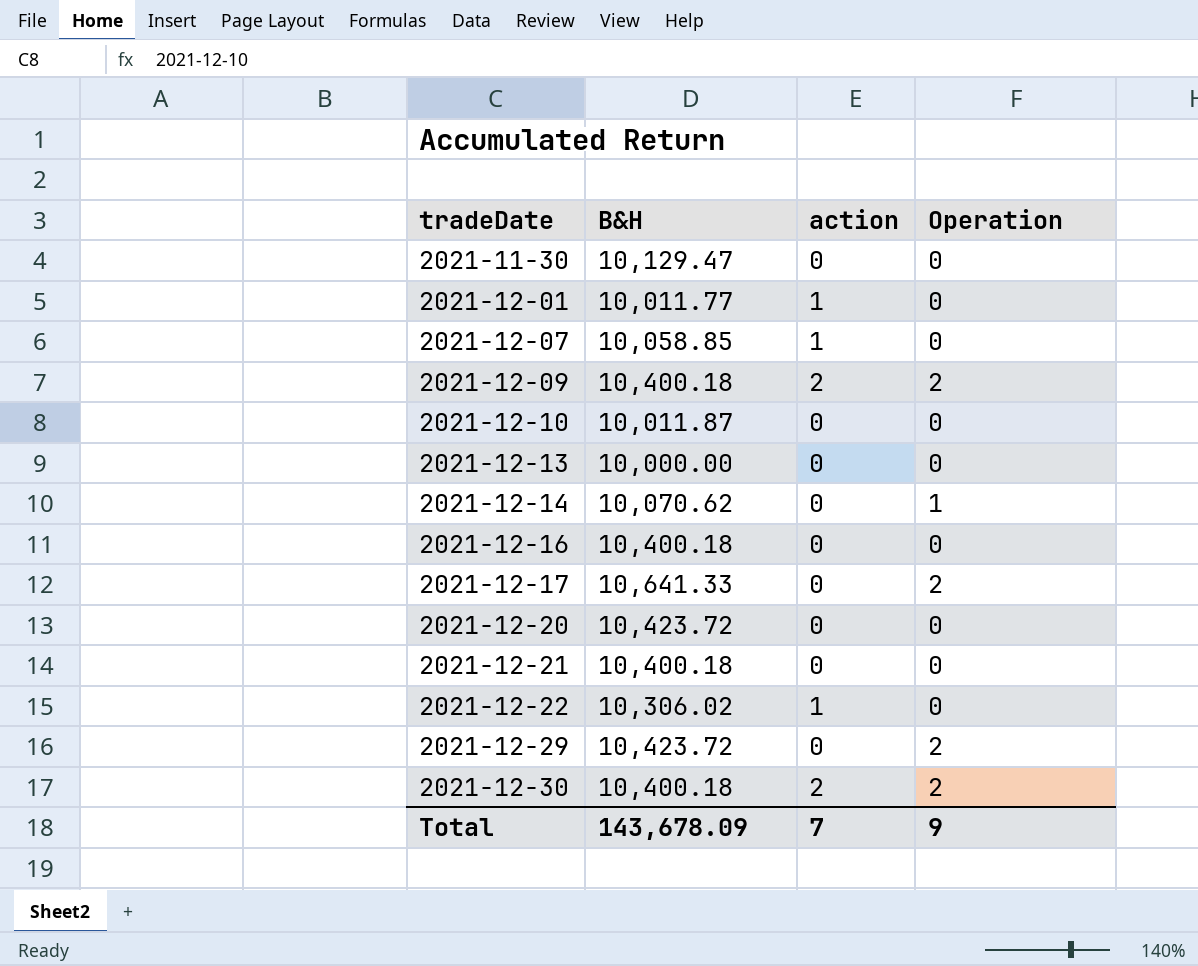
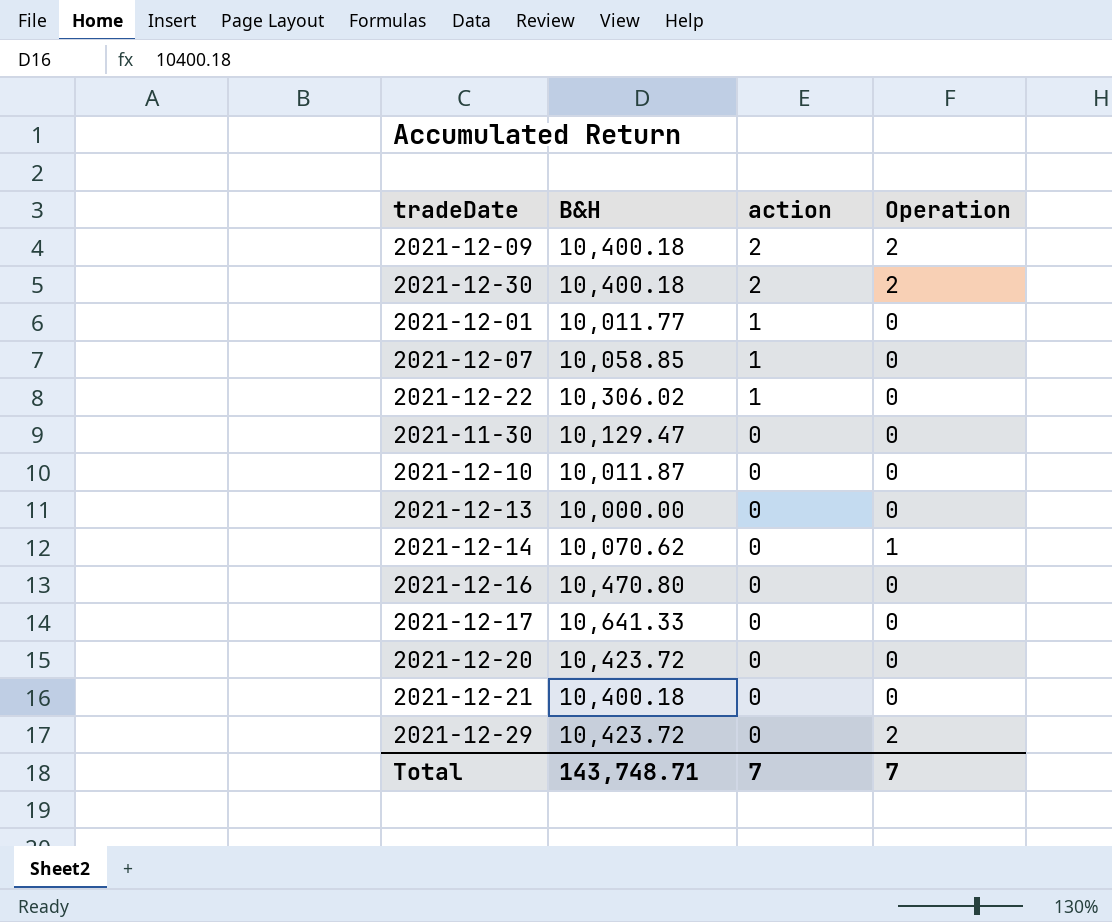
row order: tradeDate ascending -> action descending
2021-12-16 | B&H: 10,400.18 -> 10,470.80
2021-12-17 | Operation: 2 -> 0
Total | B&H: 143,678.09 -> 143,748.71
Total | Operation: 9 -> 7

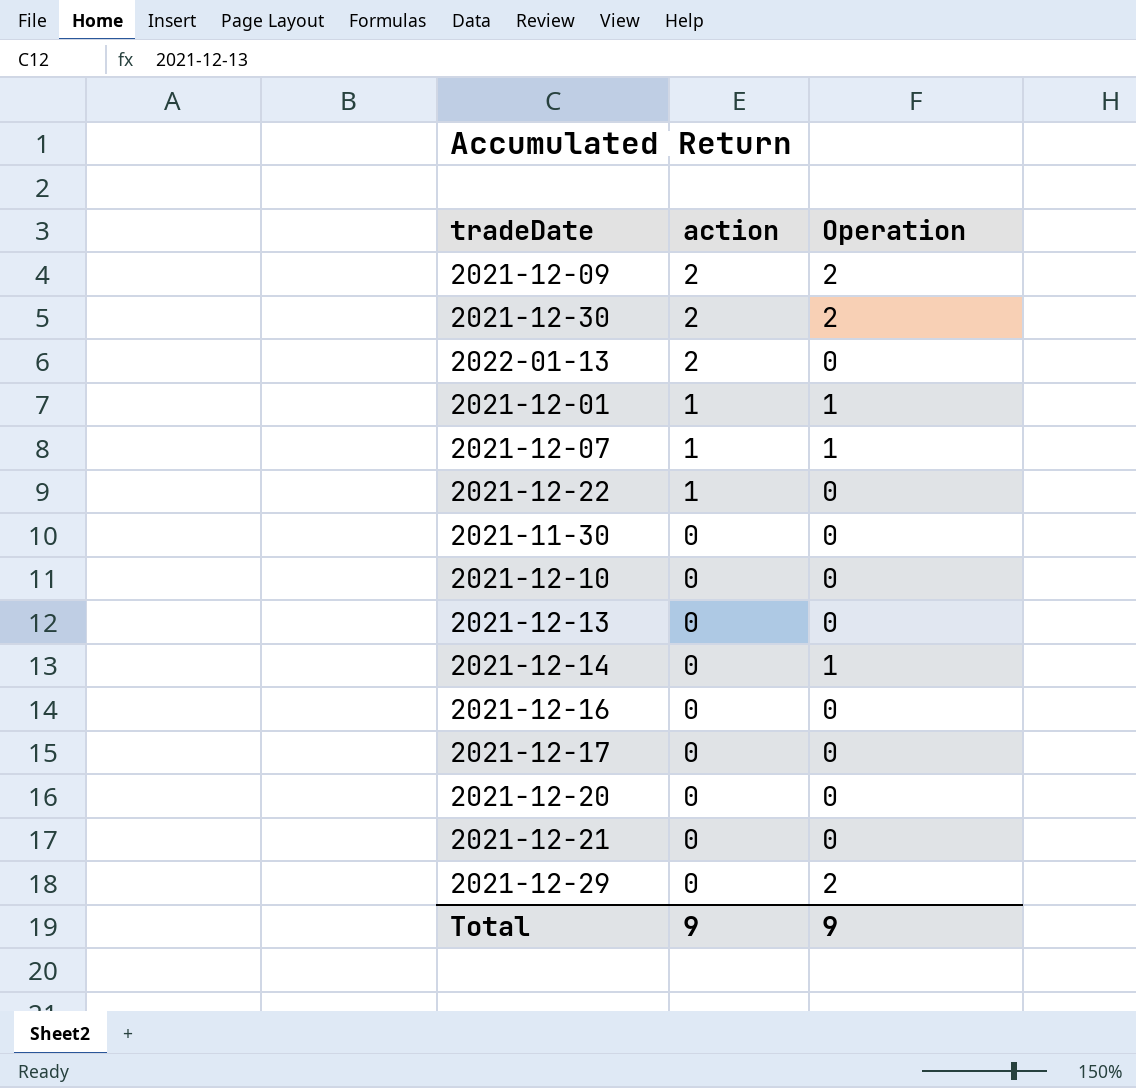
column B&H | position: 2 -> none
row 2022-01-13: none -> 2 | 0
2021-12-01 | Operation: 0 -> 1
2021-12-07 | Operation: 0 -> 1
Total | action: 7 -> 9
Total | Operation: 7 -> 9

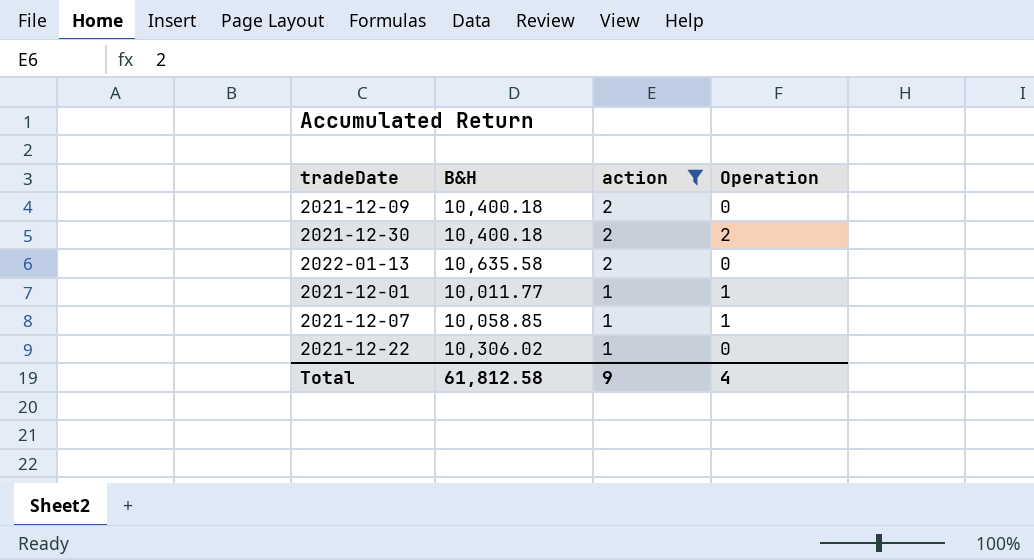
filter: none -> action != 0
column B&H | position: none -> 2
2021-12-09 | Operation: 2 -> 0
Total | Operation: 9 -> 4

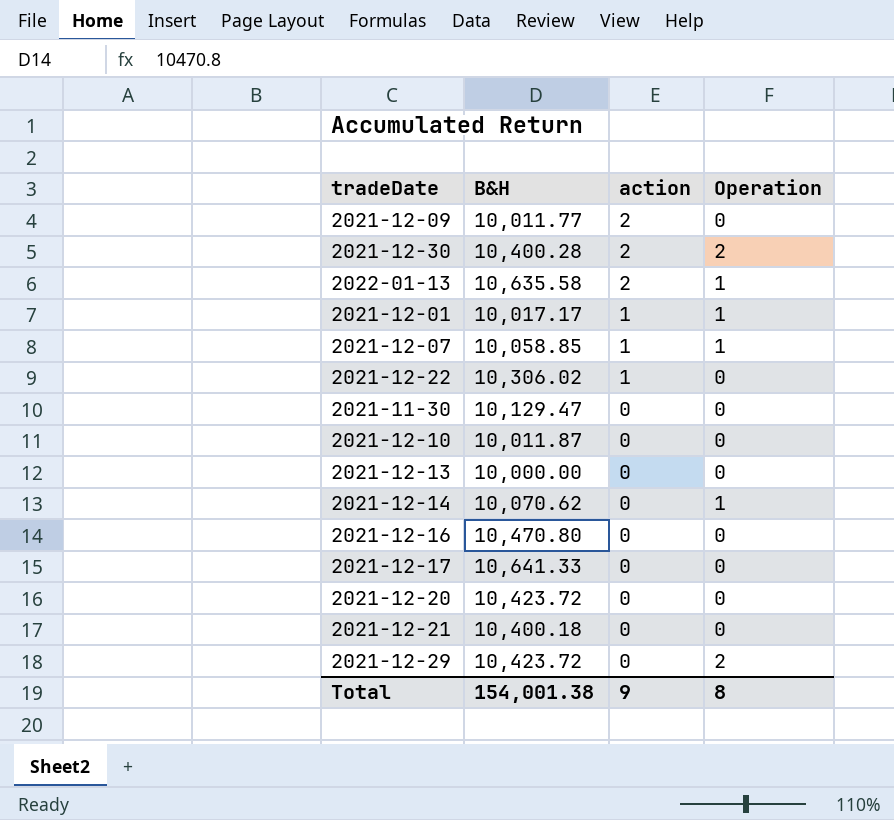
filter: action != 0 -> none
2021-12-09 | B&H: 10,400.18 -> 10,011.77
2021-12-30 | B&H: 10,400.18 -> 10,400.28
2022-01-13 | Operation: 0 -> 1
2021-12-01 | B&H: 10,011.77 -> 10,017.17
Total | B&H: 61,812.58 -> 154,001.38
Total | Operation: 4 -> 8

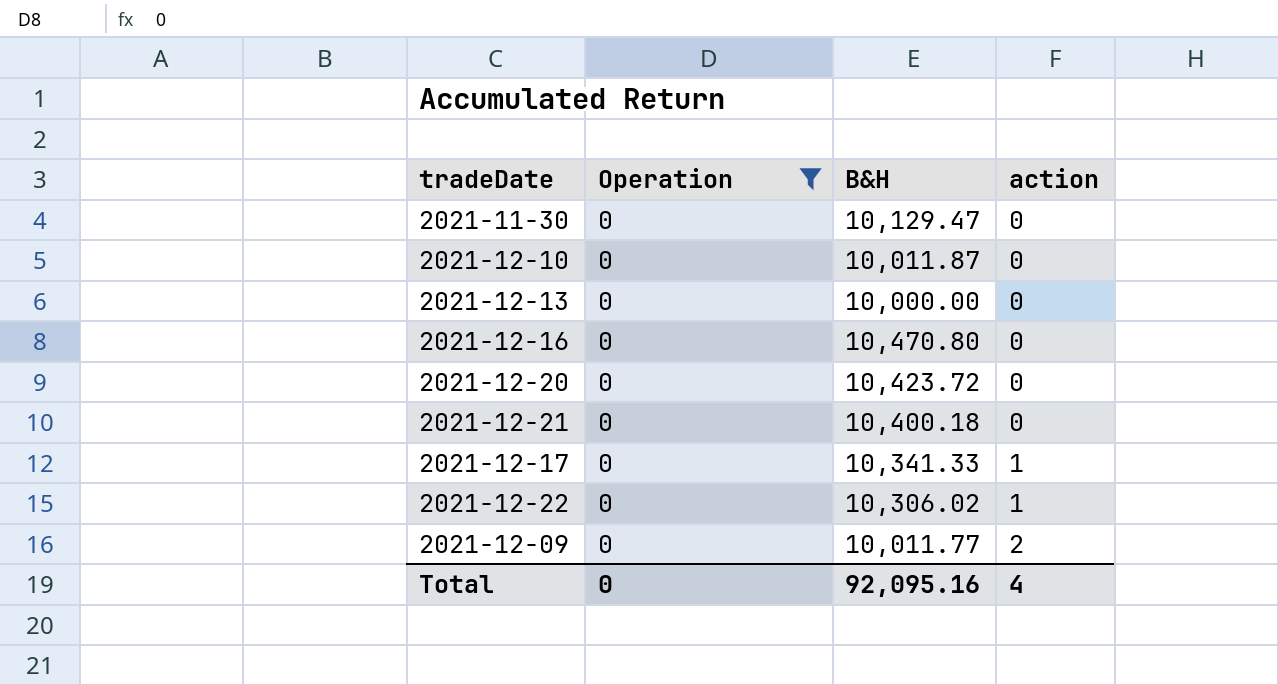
filter: none -> Operation = 0
row order: action descending -> action ascending
column Operation | position: 4 -> 2
2021-12-17 | B&H: 10,641.33 -> 10,341.33
2021-12-17 | action: 0 -> 1
Total | Operation: 8 -> 0
Total | B&H: 154,001.38 -> 92,095.16
Total | action: 9 -> 4

